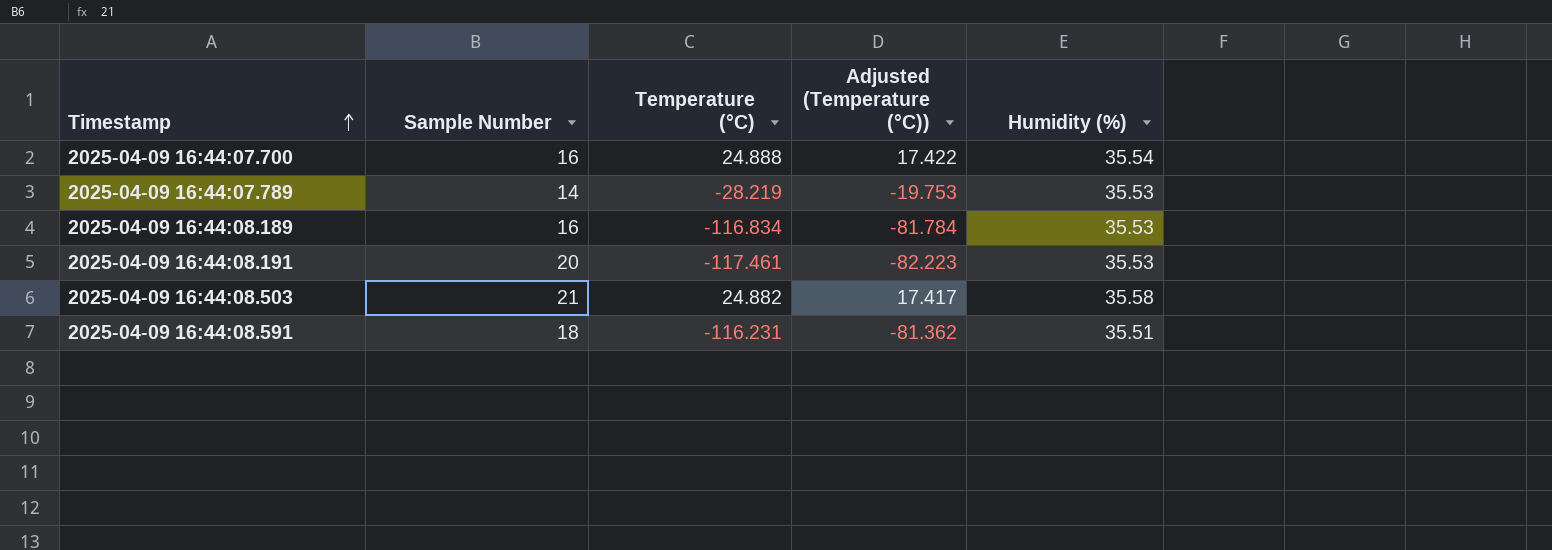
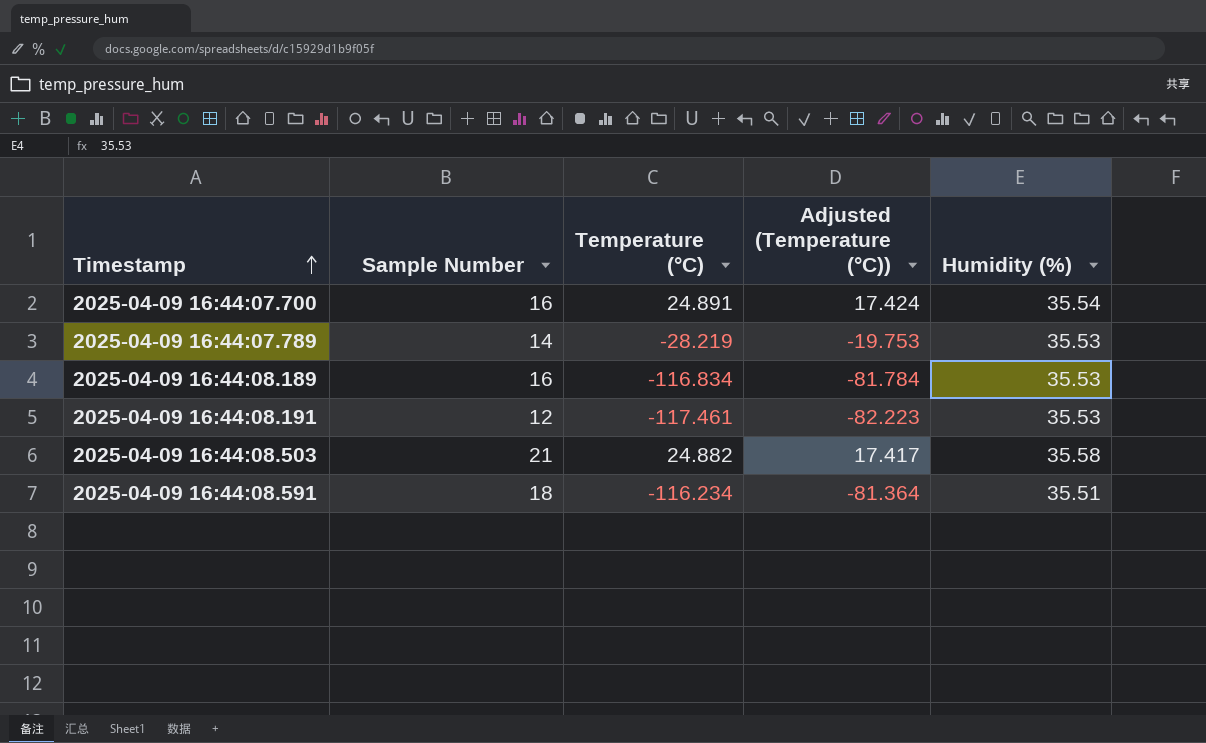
2025-04-09 16:44:07.700 | Temperature (°C): 24.888 -> 24.891
2025-04-09 16:44:07.700 | Adjusted (Temperature (°C)): 17.422 -> 17.424
2025-04-09 16:44:08.191 | Sample Number: 20 -> 12
2025-04-09 16:44:08.591 | Temperature (°C): -116.231 -> -116.234
2025-04-09 16:44:08.591 | Adjusted (Temperature (°C)): -81.362 -> -81.364

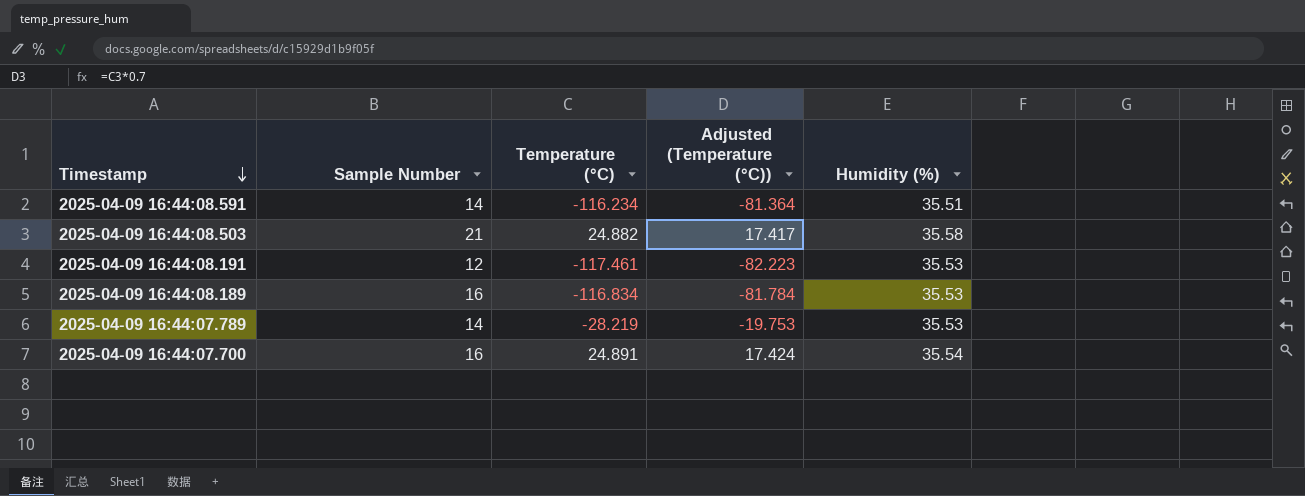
row order: Timestamp ascending -> Timestamp descending
2025-04-09 16:44:08.591 | Sample Number: 18 -> 14

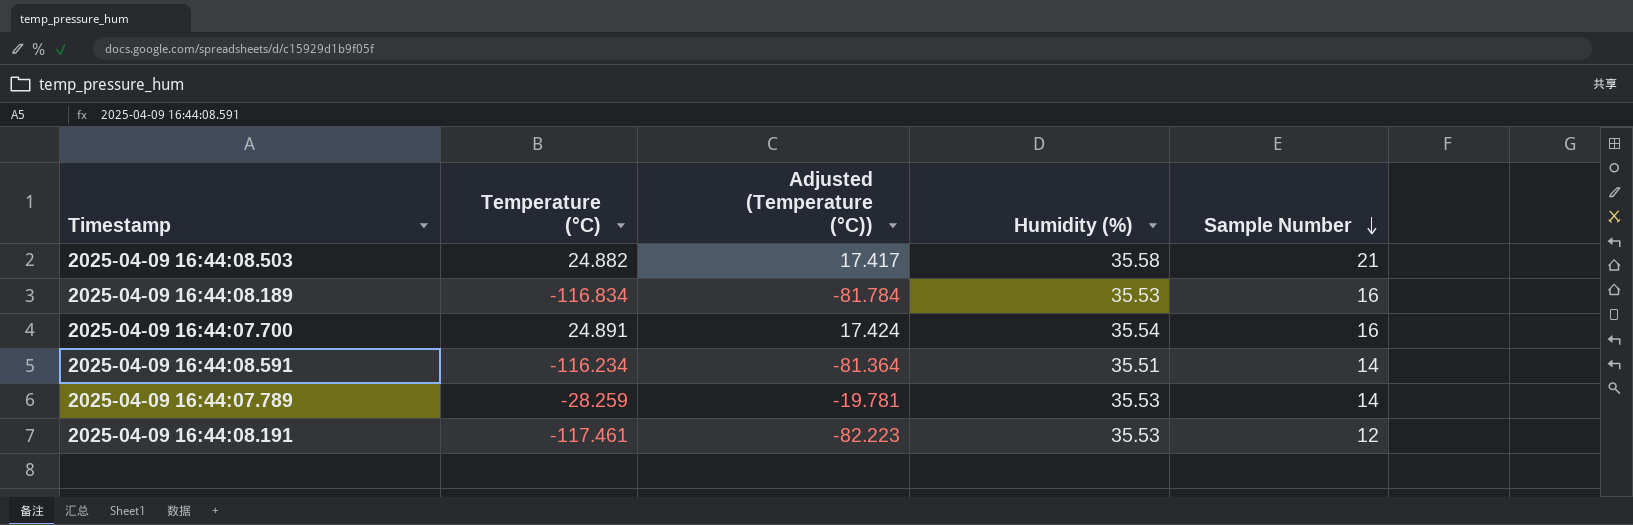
row order: Timestamp descending -> Sample Number descending
column Sample Number | position: 2 -> 5
2025-04-09 16:44:07.789 | Temperature (°C): -28.219 -> -28.259
2025-04-09 16:44:07.789 | Adjusted (Temperature (°C)): -19.753 -> -19.781

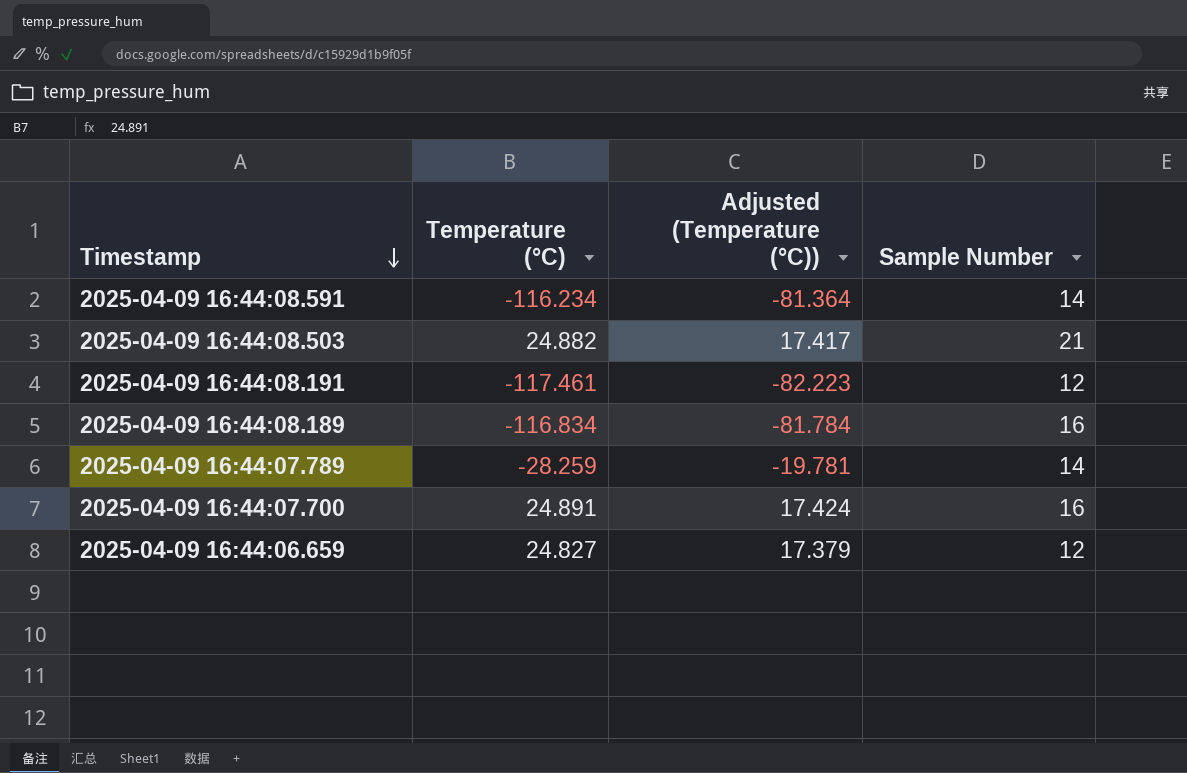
row order: Sample Number descending -> Timestamp descending
column Humidity (%) | position: 4 -> none
row 2025-04-09 16:44:06.659: none -> 24.827 | 17.379 | 12

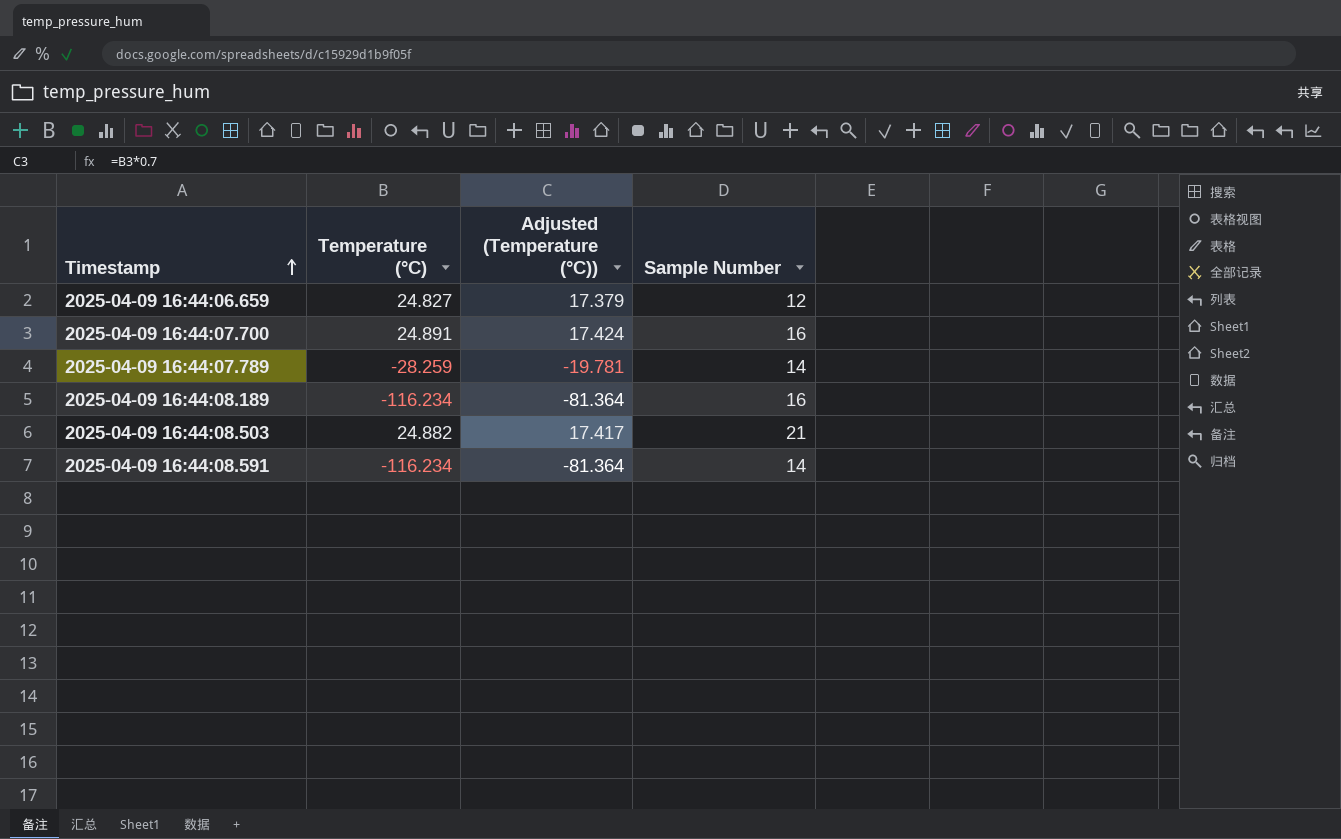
row order: Timestamp descending -> Timestamp ascending
row 2025-04-09 16:44:08.191: -117.461 | -82.223 | 12 -> none
2025-04-09 16:44:08.189 | Temperature (°C): -116.834 -> -116.234
2025-04-09 16:44:08.189 | Adjusted (Temperature (°C)): -81.784 -> -81.364

